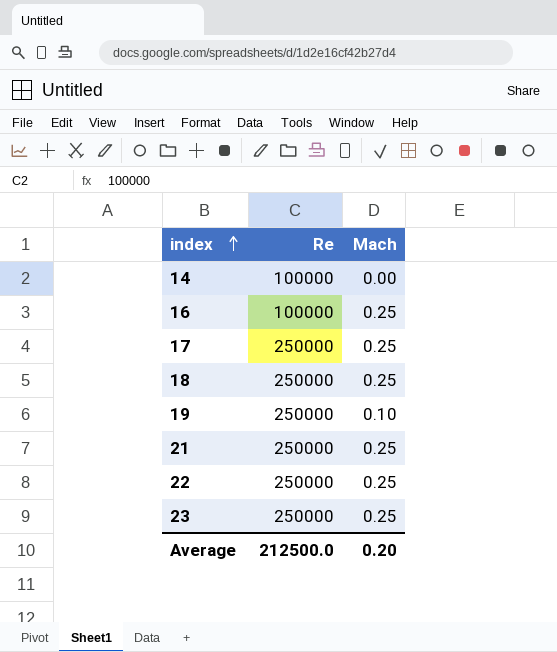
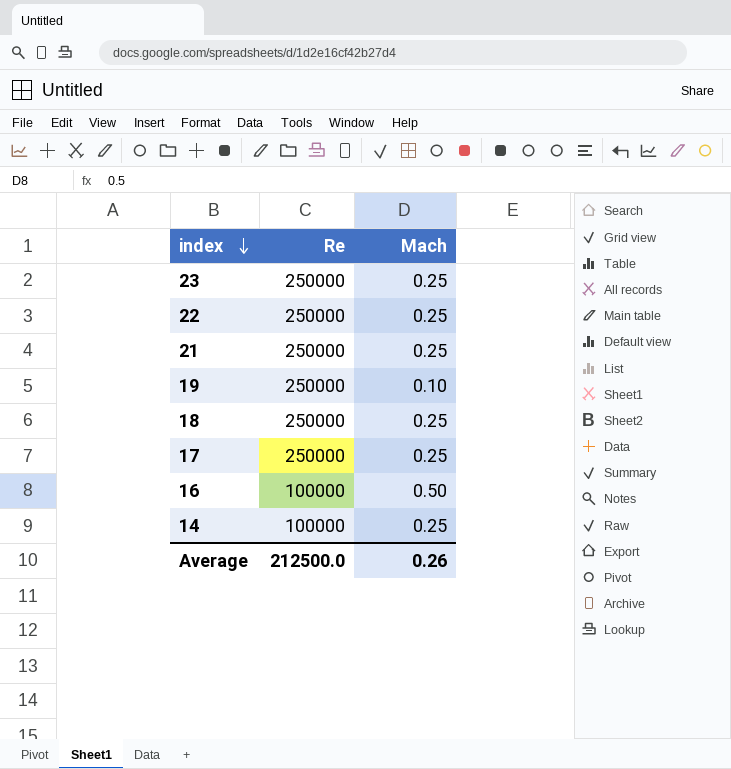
row order: index ascending -> index descending
16 | Mach: 0.25 -> 0.50
14 | Mach: 0.00 -> 0.25
Average | Mach: 0.20 -> 0.26

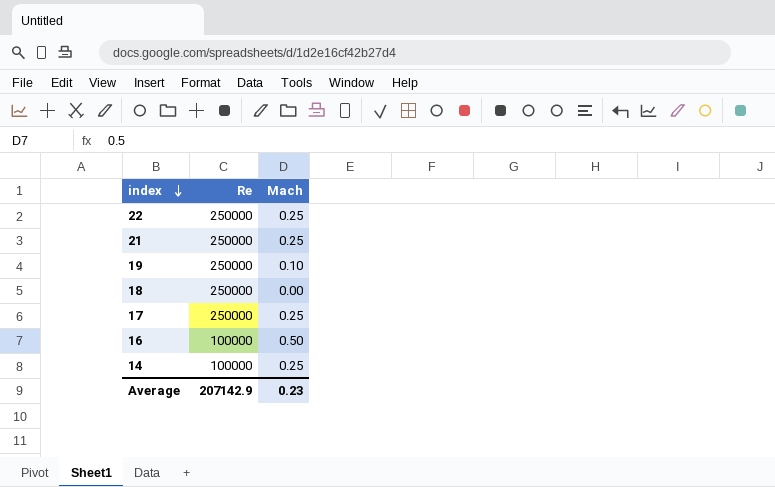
row 23: 250000 | 0.25 -> none
18 | Mach: 0.25 -> 0.00
Average | Re: 212500.0 -> 207142.9
Average | Mach: 0.26 -> 0.23

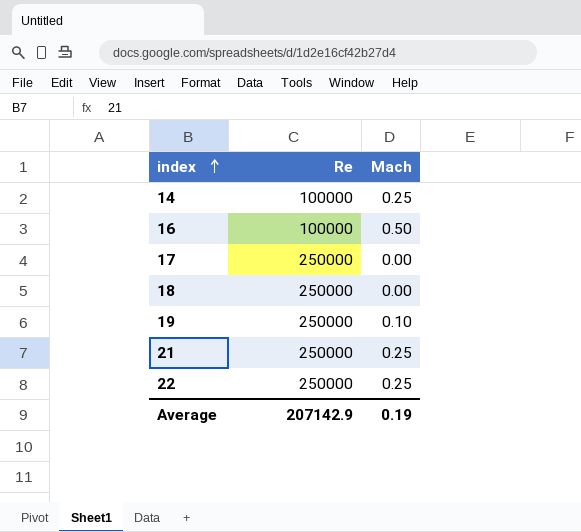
row order: index descending -> index ascending
17 | Mach: 0.25 -> 0.00
Average | Mach: 0.23 -> 0.19

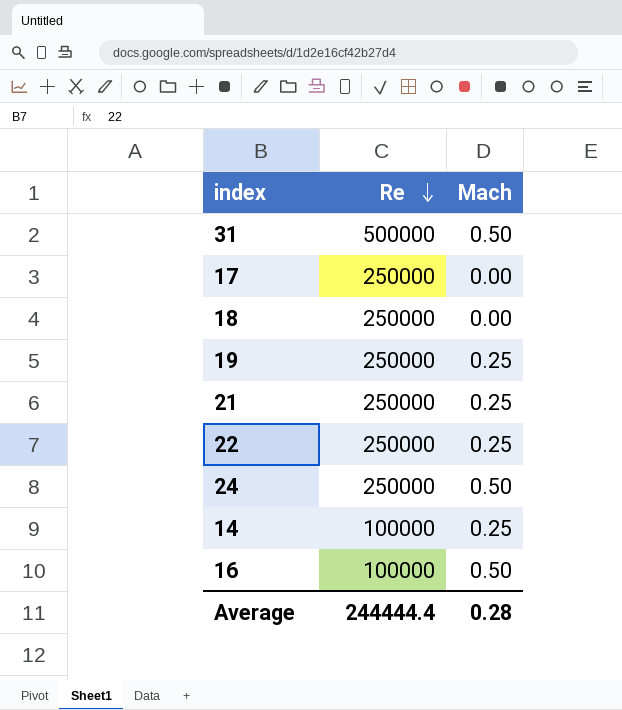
row order: index ascending -> Re descending
row 31: none -> 500000 | 0.50
19 | Mach: 0.10 -> 0.25
row 24: none -> 250000 | 0.50
Average | Re: 207142.9 -> 244444.4
Average | Mach: 0.19 -> 0.28

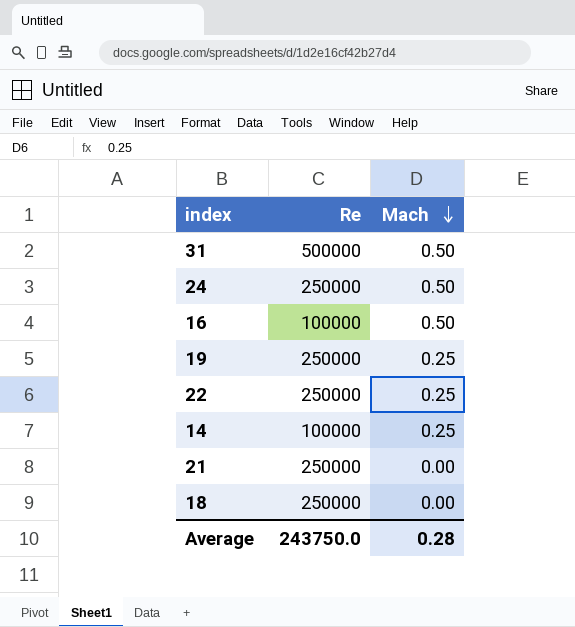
row order: Re descending -> Mach descending
row 17: 250000 | 0.00 -> none
21 | Mach: 0.25 -> 0.00
Average | Re: 244444.4 -> 243750.0

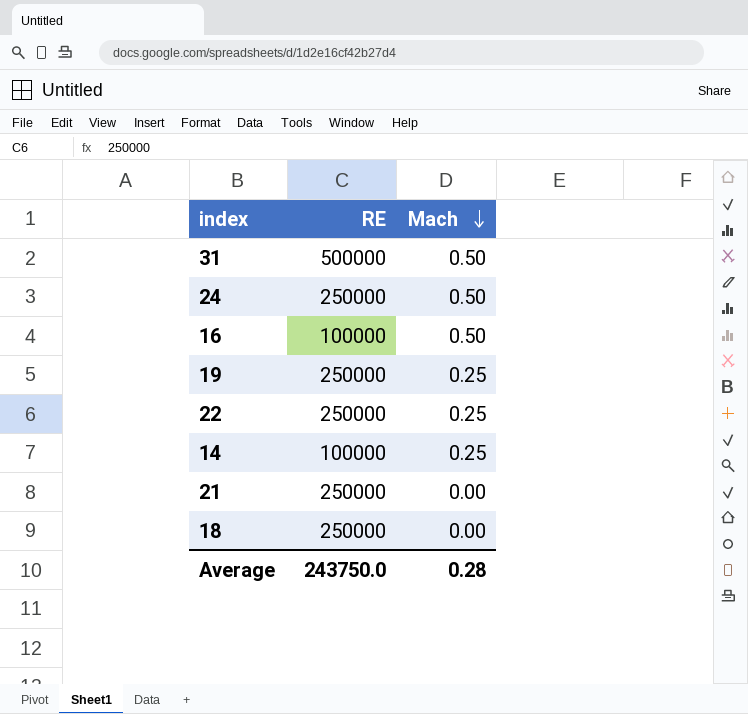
column name: Re -> RE

